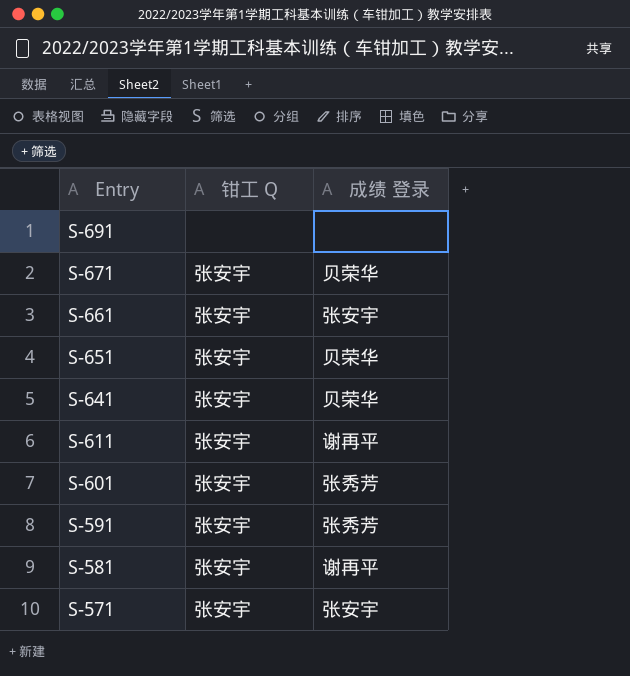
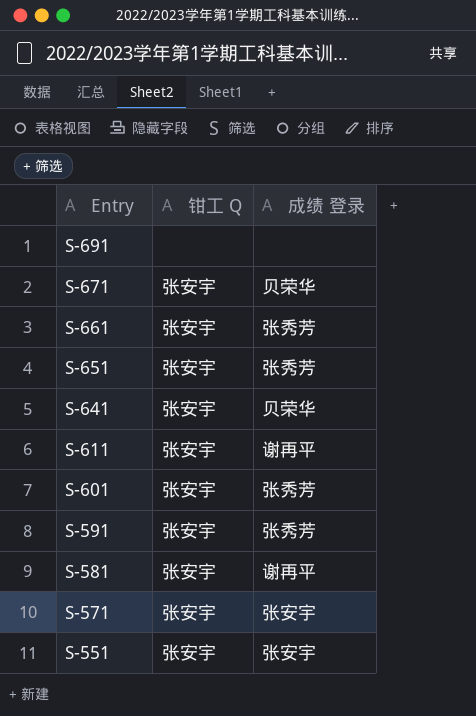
S-661 | 成绩 登录: 张安宇 -> 张秀芳
S-651 | 成绩 登录: 贝荣华 -> 张秀芳
row S-551: none -> 张安宇 | 张安宇

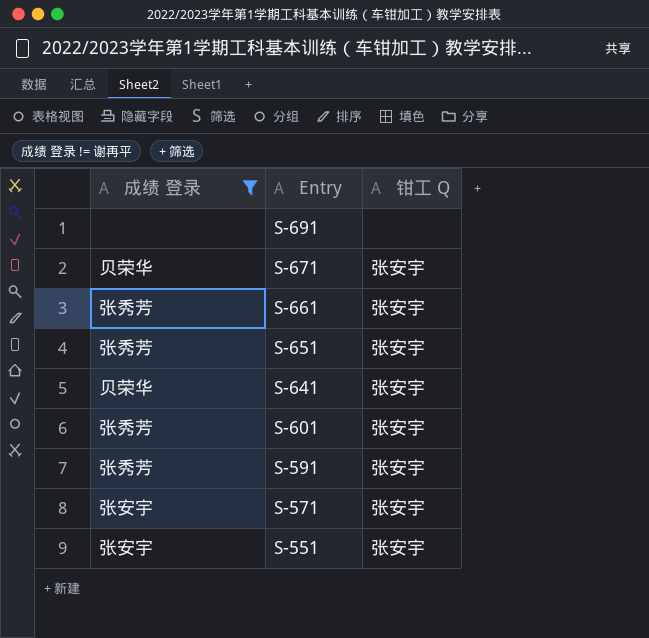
filter: none -> 成绩 登录 != 谢再平
column 成绩 登录 | position: 3 -> 1

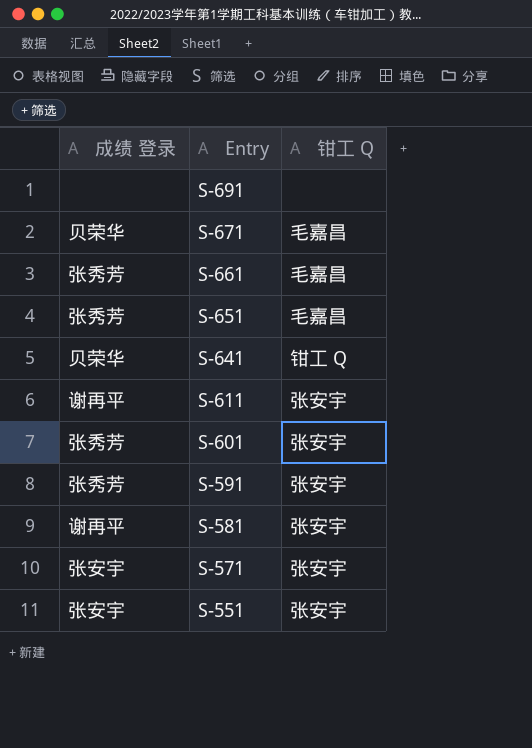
filter: 成绩 登录 != 谢再平 -> none
S-671 | 钳工 Q: 张安宇 -> 毛嘉昌
S-661 | 钳工 Q: 张安宇 -> 毛嘉昌
S-651 | 钳工 Q: 张安宇 -> 毛嘉昌
S-641 | 钳工 Q: 张安宇 -> 钳工 Q

